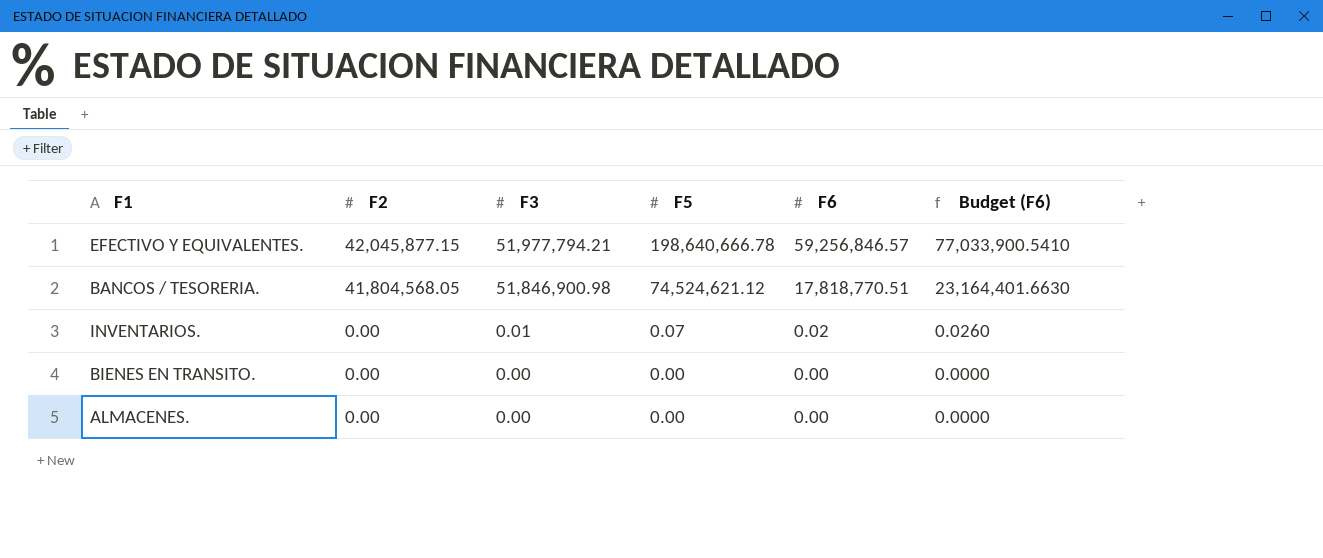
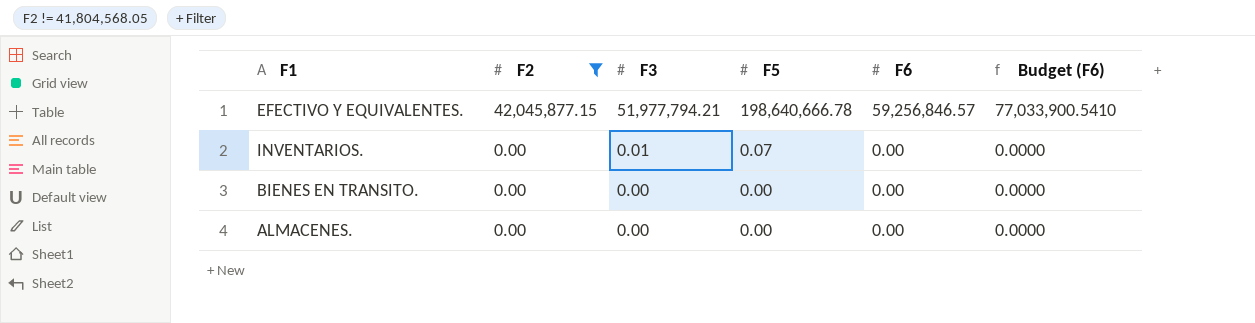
filter: none -> F2 != 41,804,568.05
INVENTARIOS. | F6: 0.02 -> 0.00
INVENTARIOS. | Budget (F6): 0.0260 -> 0.0000

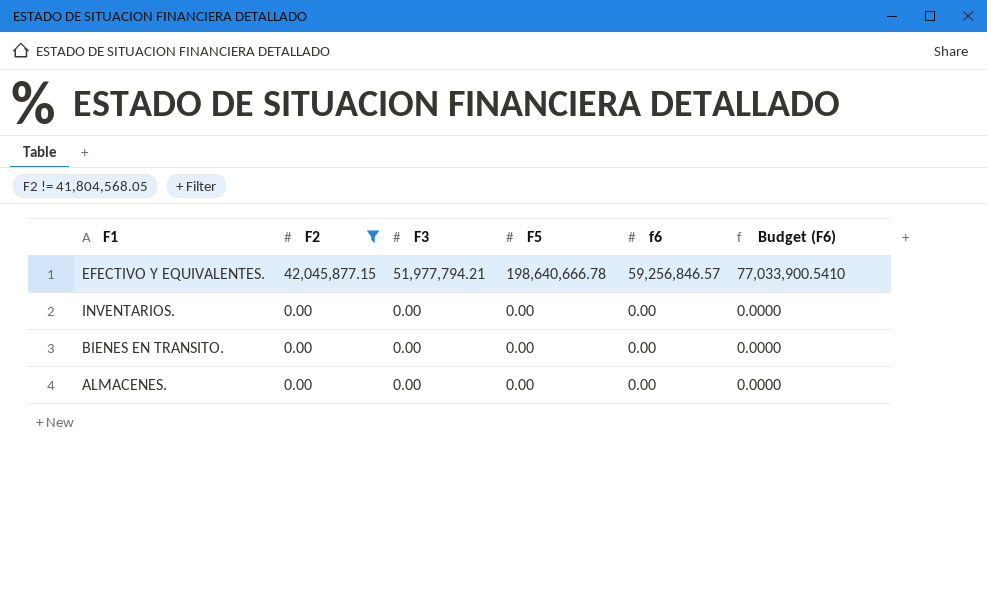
column name: F6 -> f6
INVENTARIOS. | F3: 0.01 -> 0.00
INVENTARIOS. | F5: 0.07 -> 0.00

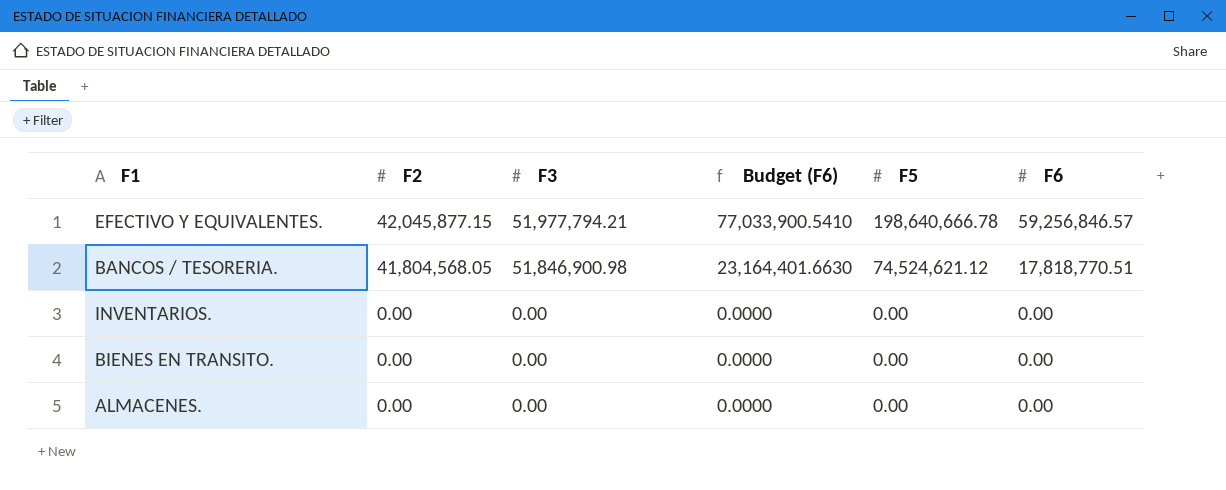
filter: F2 != 41,804,568.05 -> none
column Budget (F6) | position: 6 -> 4
column name: f6 -> F6

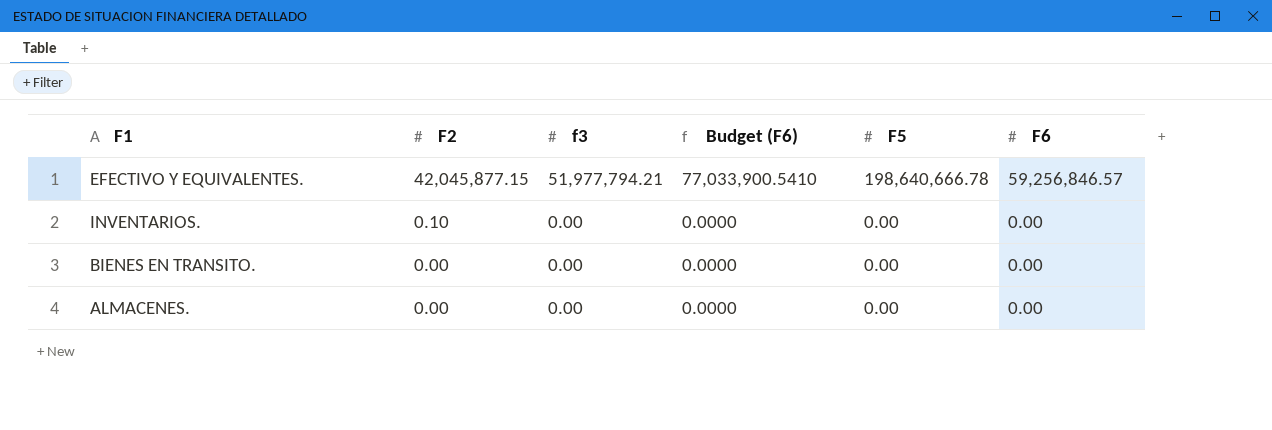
column name: F3 -> f3
row BANCOS / TESORERIA.: 41,804,568.05 | 51,846,900.98 | 23,164,401.6630 | 74,524,621.12 | 17,818,770.51 -> none
INVENTARIOS. | F2: 0.00 -> 0.10

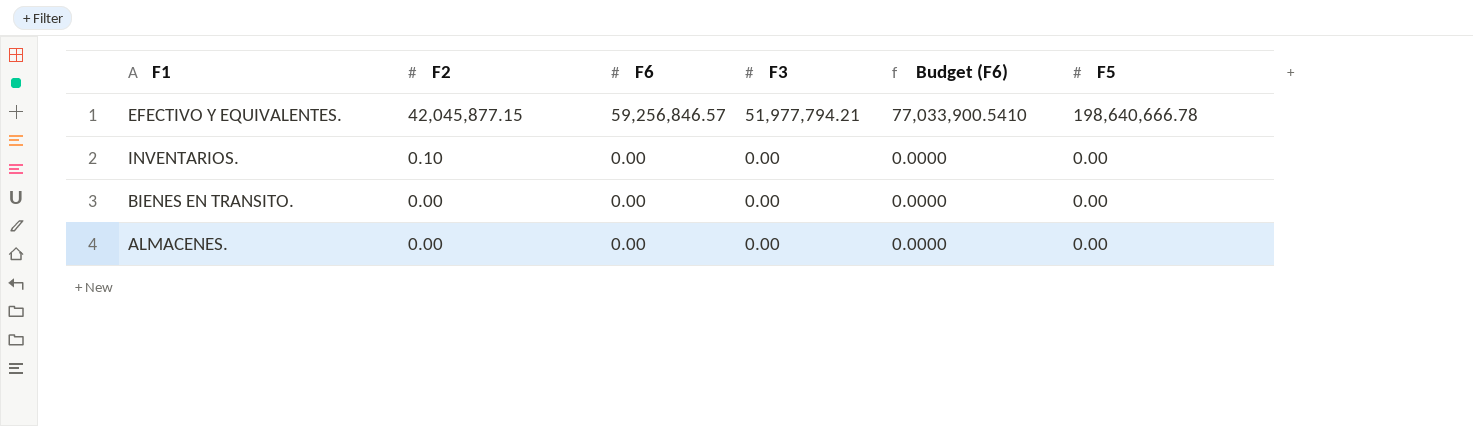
column F6 | position: 6 -> 3
column name: f3 -> F3

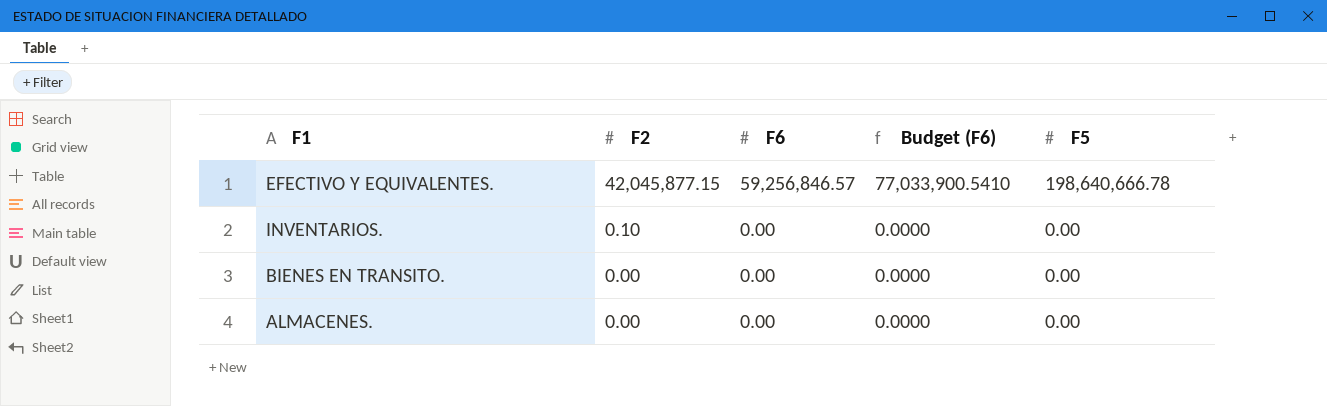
column F3 | position: 4 -> none

